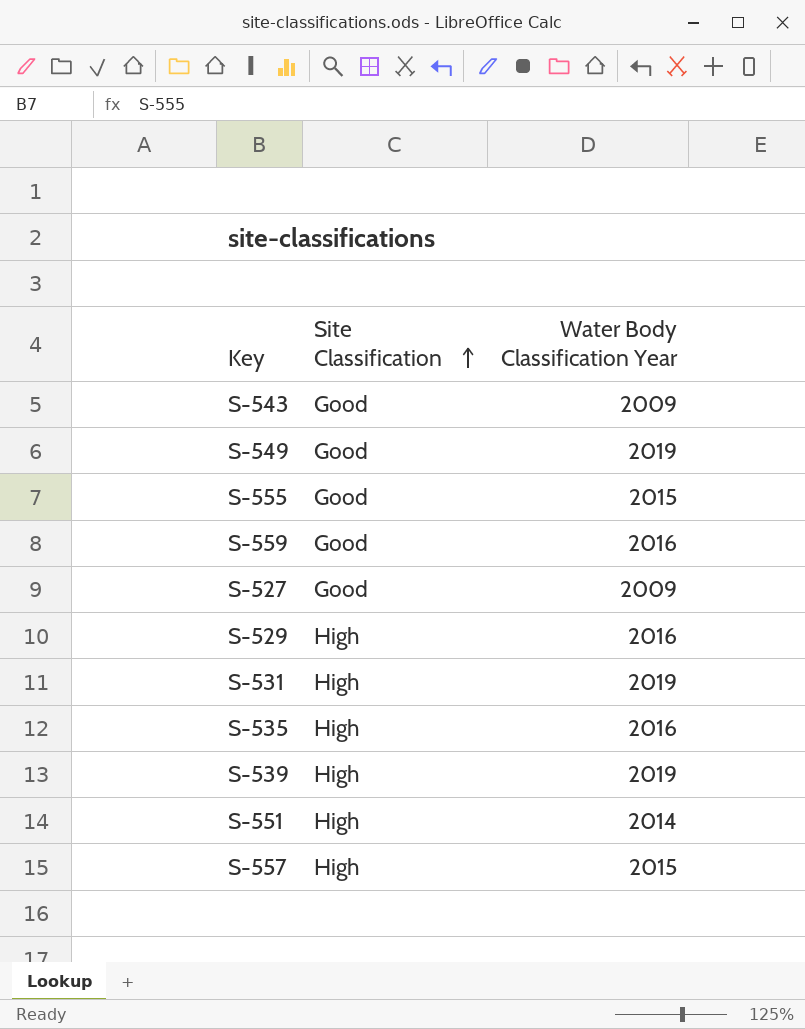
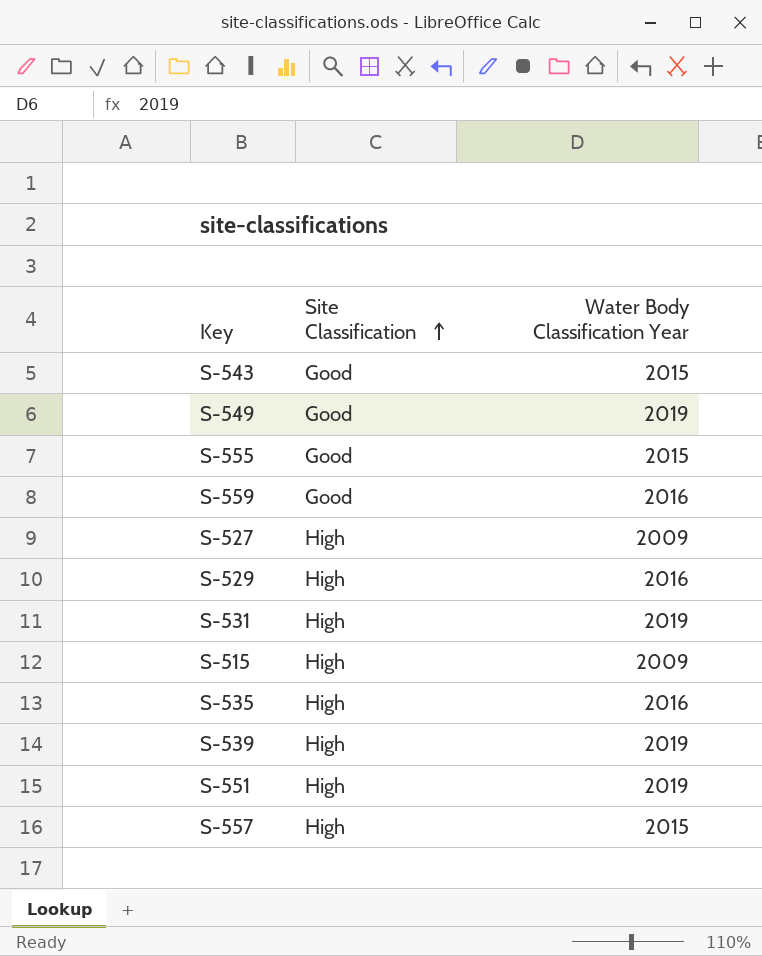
S-543 | Water Body Classification Year: 2009 -> 2015
S-527 | Site Classification: Good -> High
row S-515: none -> High | 2009
S-551 | Water Body Classification Year: 2014 -> 2019

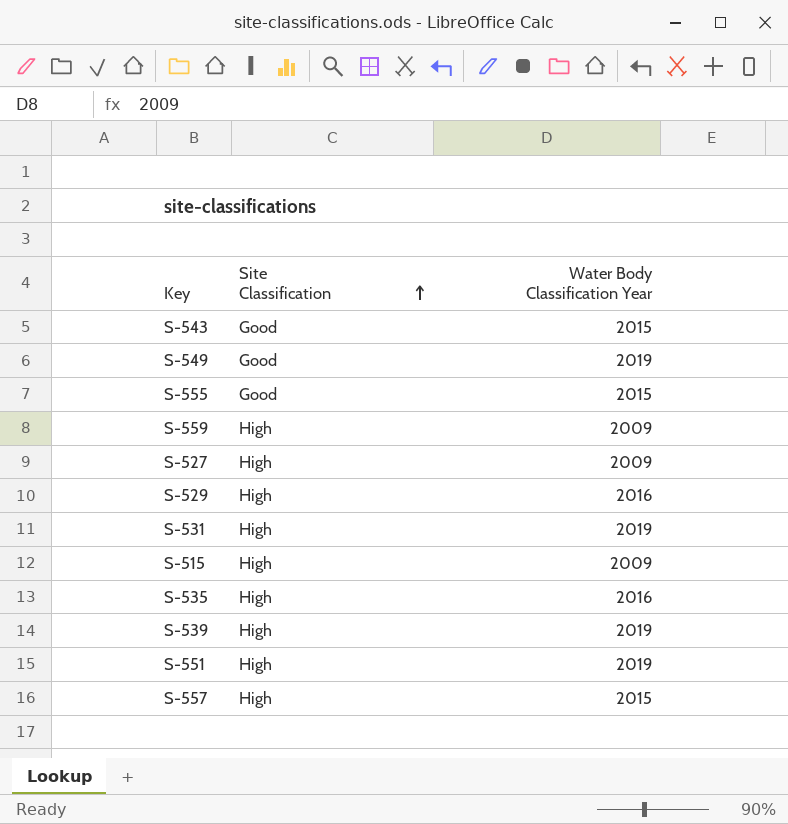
S-559 | Site Classification: Good -> High
S-559 | Water Body Classification Year: 2016 -> 2009

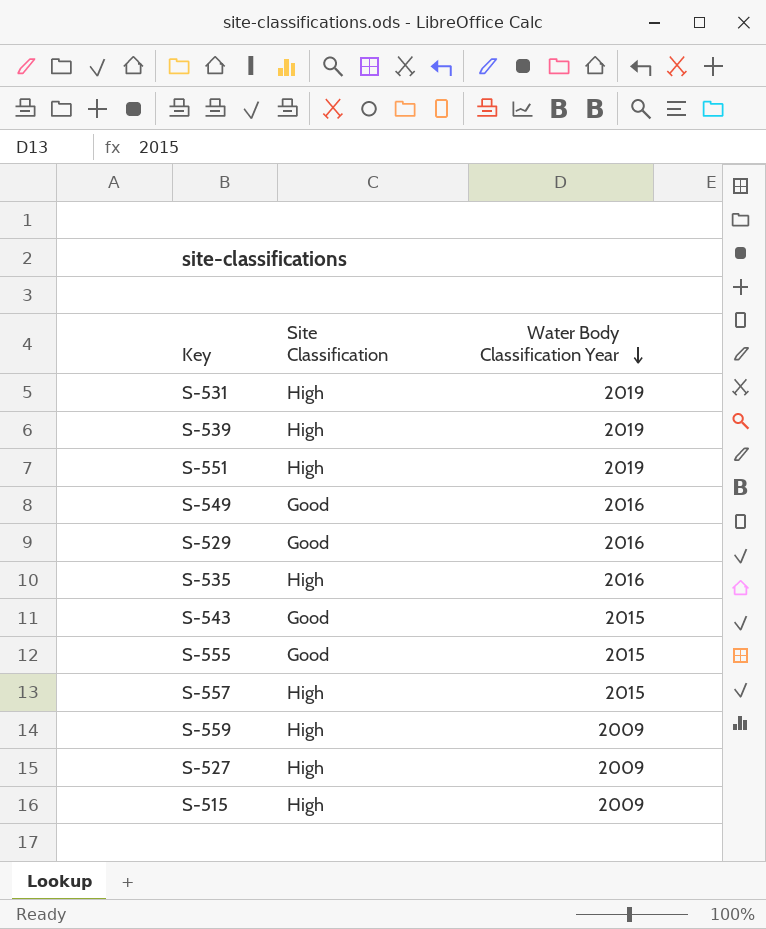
row order: Site Classification ascending -> Water Body Classification Year descending
S-549 | Water Body Classification Year: 2019 -> 2016
S-529 | Site Classification: High -> Good

